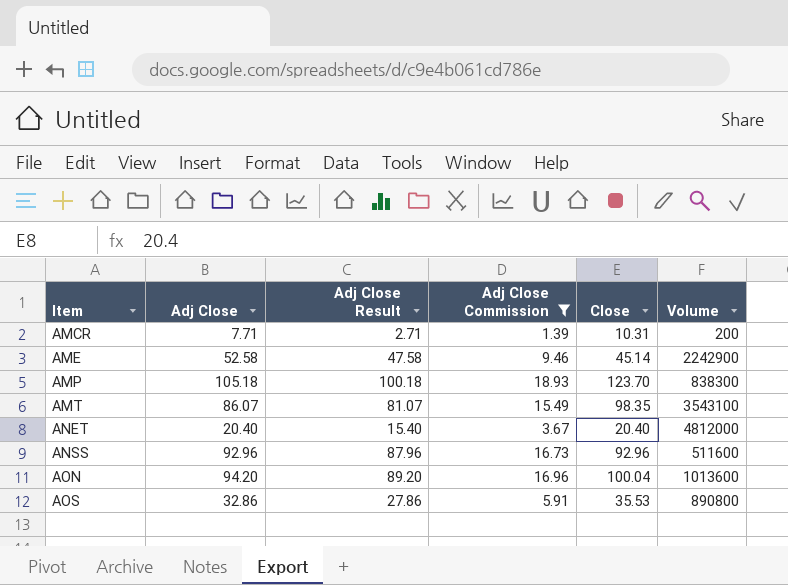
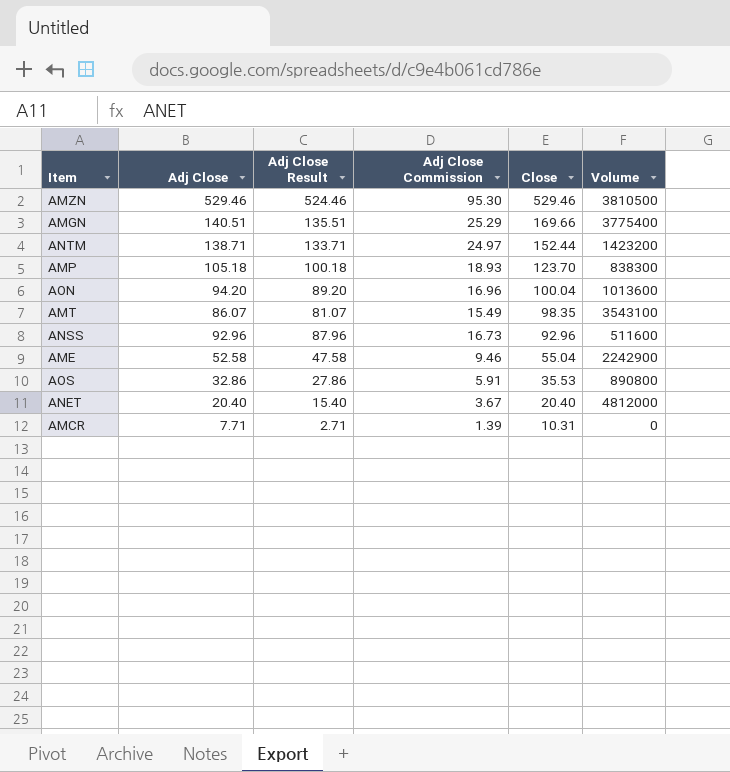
filter: Adj Close Commission <= 18.93 -> none
row order: Item ascending -> Close descending
AME | Close: 45.14 -> 55.04
AMCR | Volume: 200 -> 0

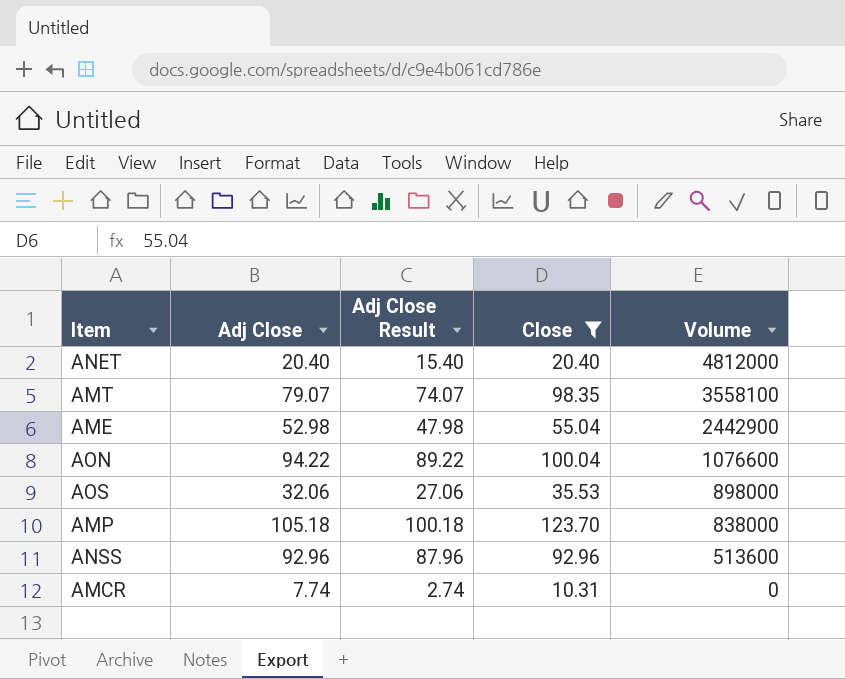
filter: none -> Close <= 123.70
row order: Close descending -> Volume descending
column Adj Close Commission | formula: [Adj Close] * 0.18 -> none
AMT | Adj Close: 86.07 -> 79.07
AMT | Adj Close Result: 81.07 -> 74.07
AMT | Volume: 3543100 -> 3558100
AME | Adj Close: 52.58 -> 52.98
AME | Adj Close Result: 47.58 -> 47.98
AME | Volume: 2242900 -> 2442900
AON | Adj Close: 94.20 -> 94.22
AON | Adj Close Result: 89.20 -> 89.22
AON | Volume: 1013600 -> 1076600
AOS | Adj Close: 32.86 -> 32.06
AOS | Adj Close Result: 27.86 -> 27.06
AOS | Volume: 890800 -> 898000
AMP | Volume: 838300 -> 838000
ANSS | Volume: 511600 -> 513600
AMCR | Adj Close: 7.71 -> 7.74
AMCR | Adj Close Result: 2.71 -> 2.74

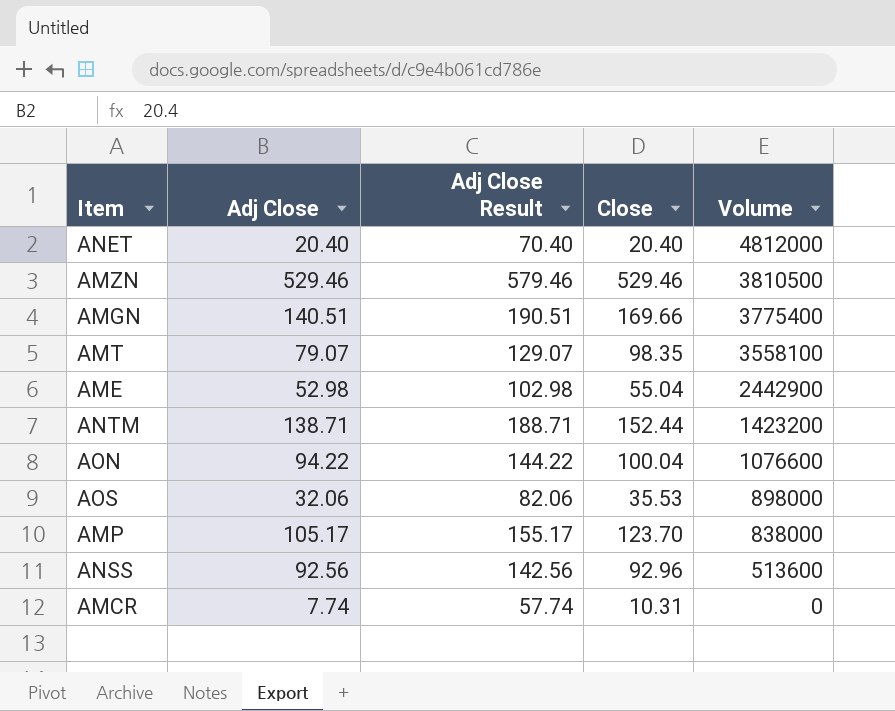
filter: Close <= 123.70 -> none
column Adj Close Result | formula: [Adj Close] - 5 -> [Adj Close] + 50
AMP | Adj Close: 105.18 -> 105.17
ANSS | Adj Close: 92.96 -> 92.56

